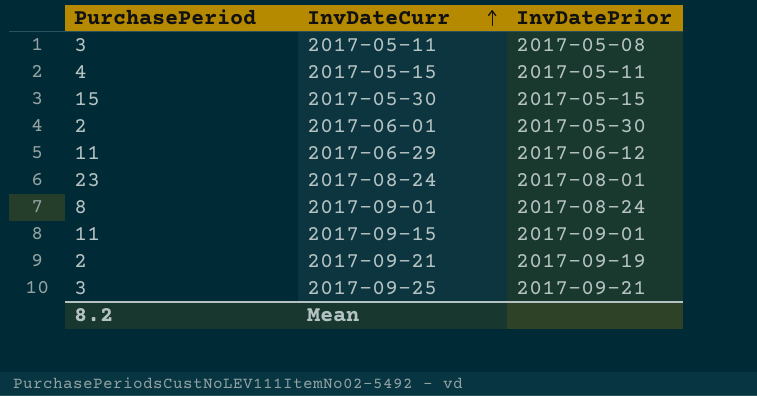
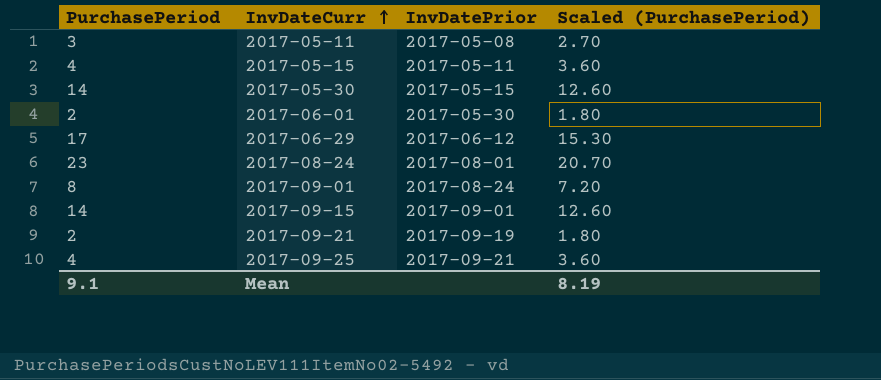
column Scaled (PurchasePeriod) | formula: none -> [PurchasePeriod] * 0.9
2017-05-30 | PurchasePeriod: 15 -> 14
2017-06-29 | PurchasePeriod: 11 -> 17
2017-09-15 | PurchasePeriod: 11 -> 14
2017-09-25 | PurchasePeriod: 3 -> 4
Mean | PurchasePeriod: 8.2 -> 9.1

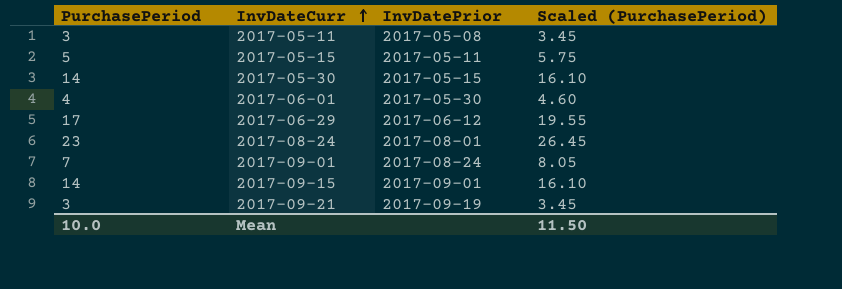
column Scaled (PurchasePeriod) | formula: [PurchasePeriod] * 0.9 -> [PurchasePeriod] * 1.15
row 2017-09-25: 4 | 2017-09-21 | 3.60 -> none
2017-05-15 | PurchasePeriod: 4 -> 5
2017-06-01 | PurchasePeriod: 2 -> 4
2017-09-01 | PurchasePeriod: 8 -> 7
2017-09-21 | PurchasePeriod: 2 -> 3
Mean | PurchasePeriod: 9.1 -> 10.0
Mean | Scaled (PurchasePeriod): 8.19 -> 11.50

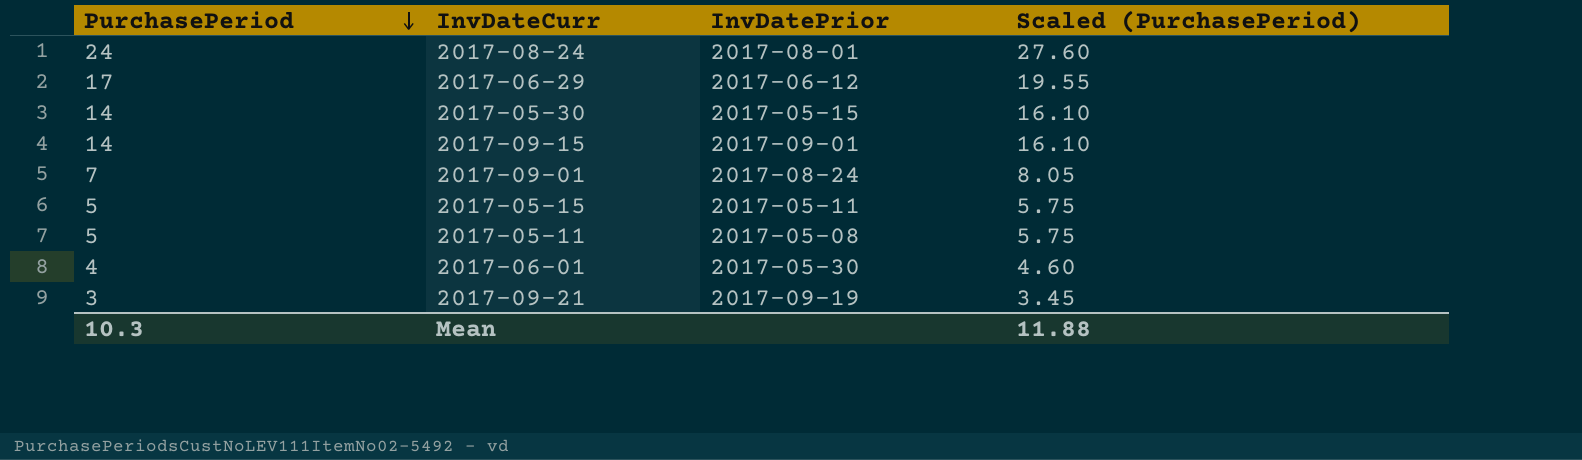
row order: InvDateCurr ascending -> PurchasePeriod descending
2017-08-24 | PurchasePeriod: 23 -> 24
2017-08-24 | Scaled (PurchasePeriod): 26.45 -> 27.60
2017-05-11 | PurchasePeriod: 3 -> 5
2017-05-11 | Scaled (PurchasePeriod): 3.45 -> 5.75
Mean | PurchasePeriod: 10.0 -> 10.3
Mean | Scaled (PurchasePeriod): 11.50 -> 11.88

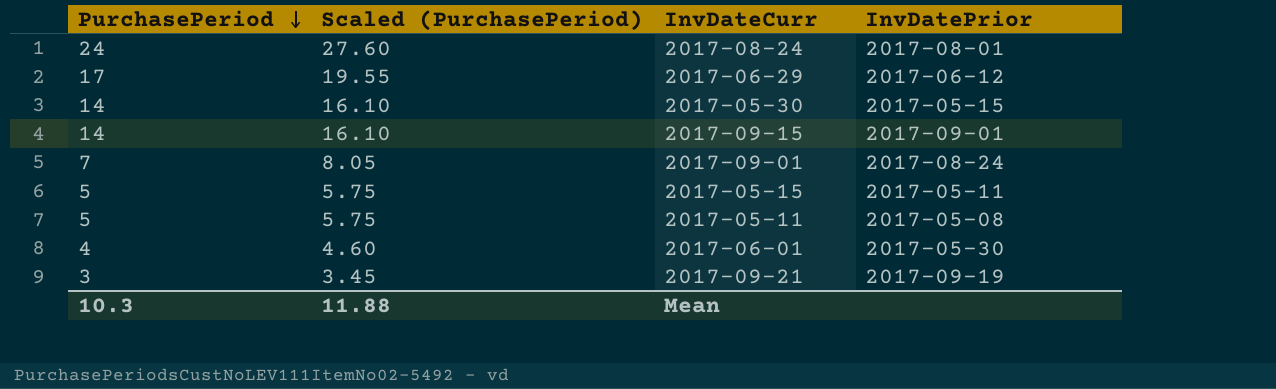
column Scaled (PurchasePeriod) | position: 4 -> 2

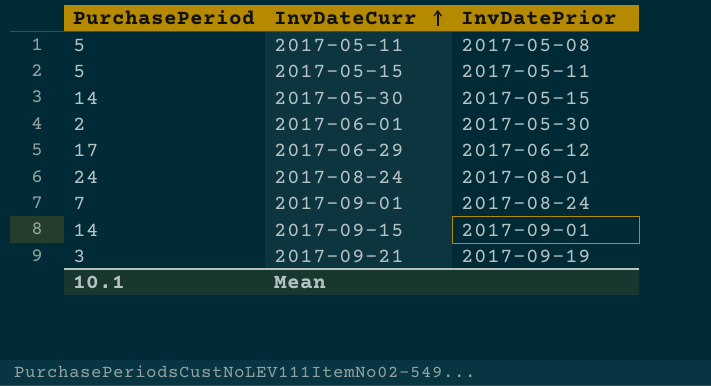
row order: PurchasePeriod descending -> InvDateCurr ascending
column Scaled (PurchasePeriod) | formula: [PurchasePeriod] * 1.15 -> none
2017-06-01 | PurchasePeriod: 4 -> 2
Mean | PurchasePeriod: 10.3 -> 10.1

